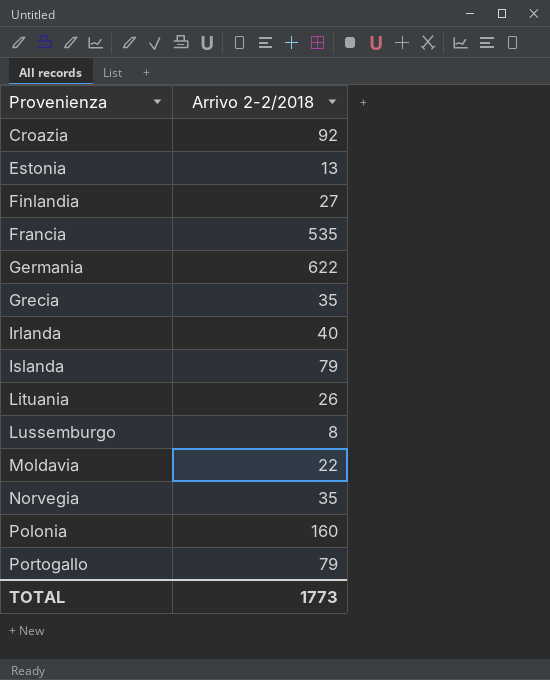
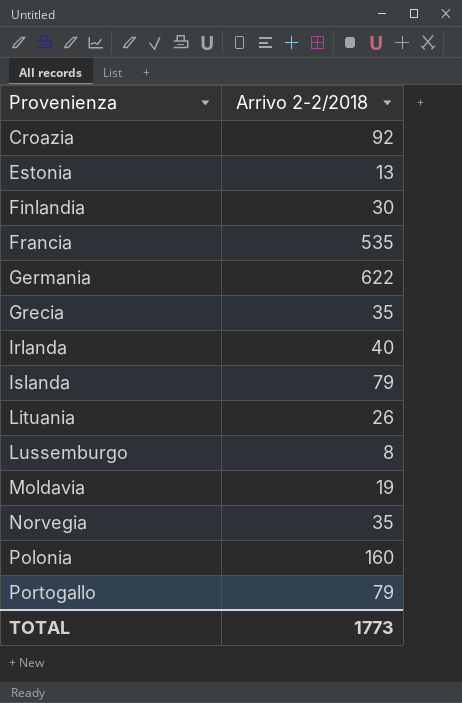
Finlandia | Arrivo 2-2/2018: 27 -> 30
Moldavia | Arrivo 2-2/2018: 22 -> 19

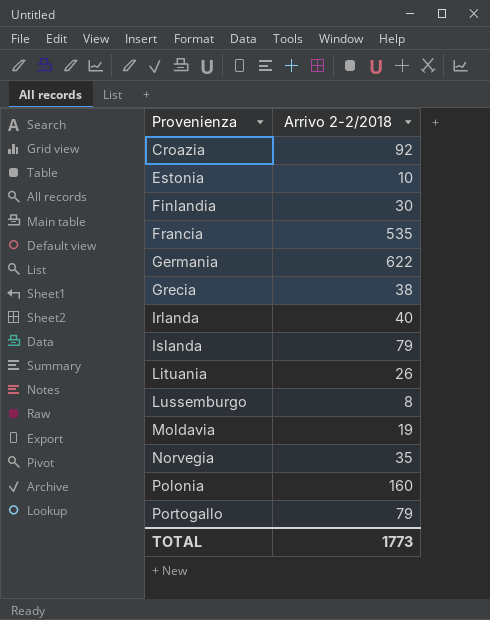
Estonia | Arrivo 2-2/2018: 13 -> 10
Grecia | Arrivo 2-2/2018: 35 -> 38

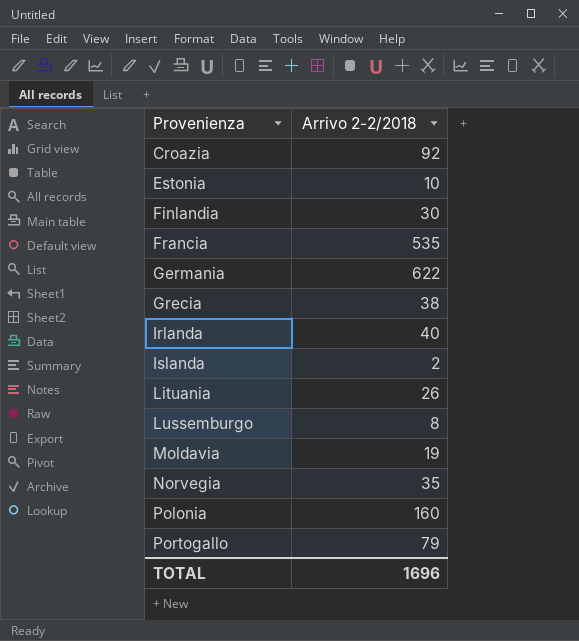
Islanda | Arrivo 2-2/2018: 79 -> 2
TOTAL | Arrivo 2-2/2018: 1773 -> 1696

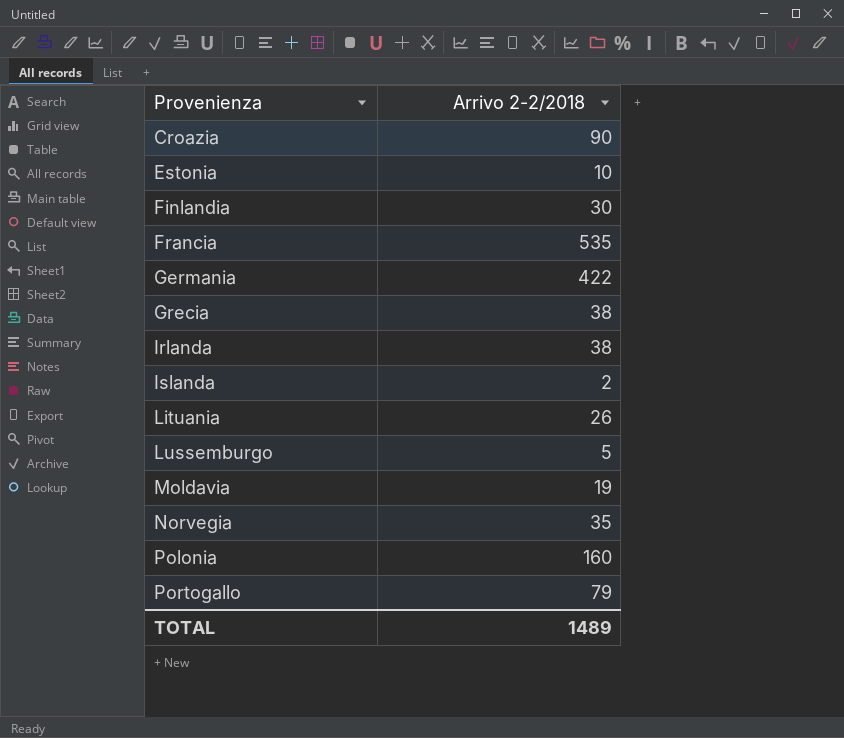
Croazia | Arrivo 2-2/2018: 92 -> 90
Germania | Arrivo 2-2/2018: 622 -> 422
Irlanda | Arrivo 2-2/2018: 40 -> 38
Lussemburgo | Arrivo 2-2/2018: 8 -> 5
TOTAL | Arrivo 2-2/2018: 1696 -> 1489

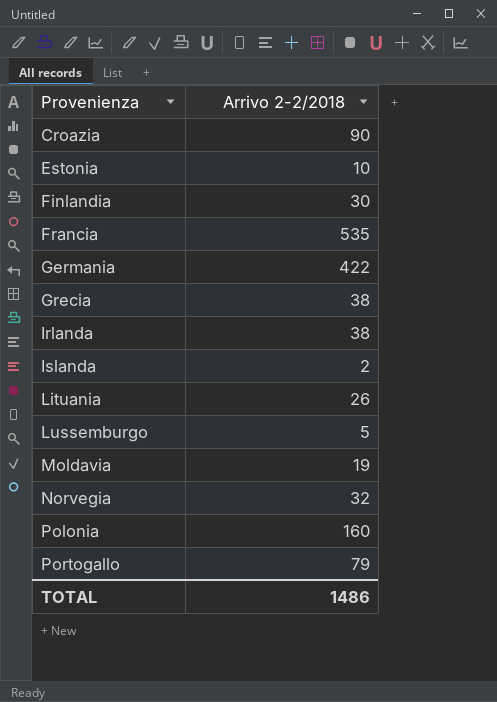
Norvegia | Arrivo 2-2/2018: 35 -> 32
TOTAL | Arrivo 2-2/2018: 1489 -> 1486

